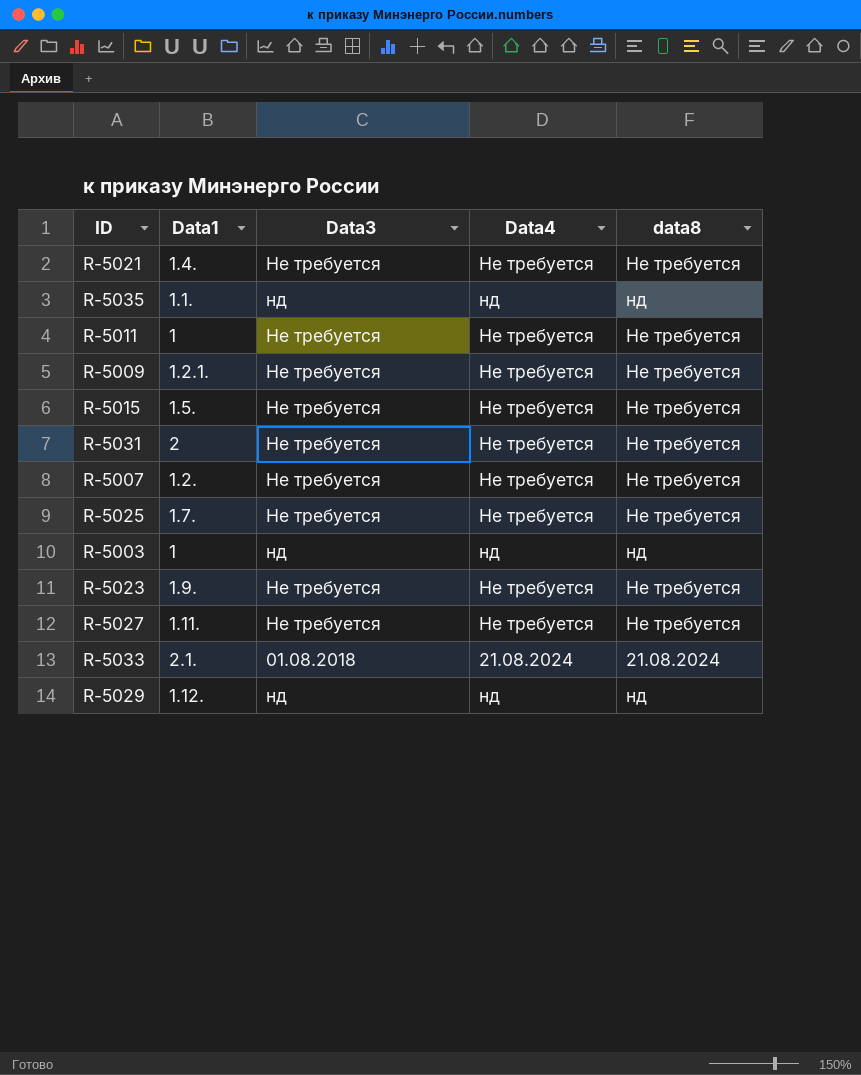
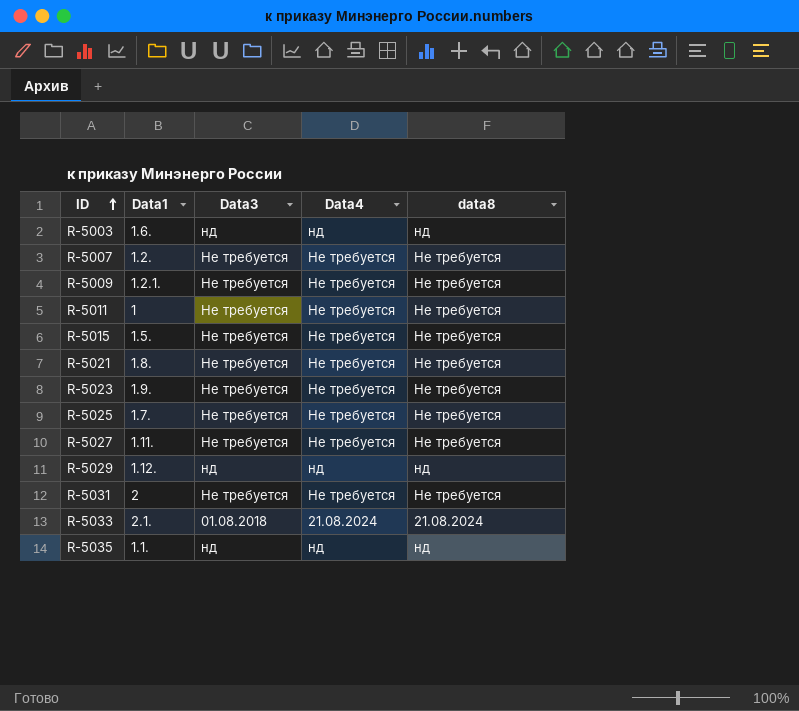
row order: none -> ID ascending
R-5003 | Data1: 1 -> 1.6.
R-5021 | Data1: 1.4. -> 1.8.

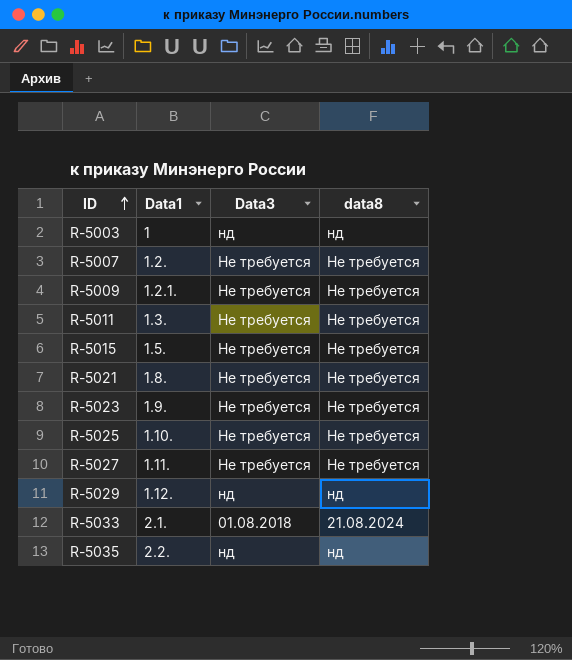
column Data4 | position: 4 -> none
row R-5031: 2 | Не требуется | Не требуется | Не требуется -> none
R-5003 | Data1: 1.6. -> 1
R-5011 | Data1: 1 -> 1.3.
R-5025 | Data1: 1.7. -> 1.10.
R-5035 | Data1: 1.1. -> 2.2.

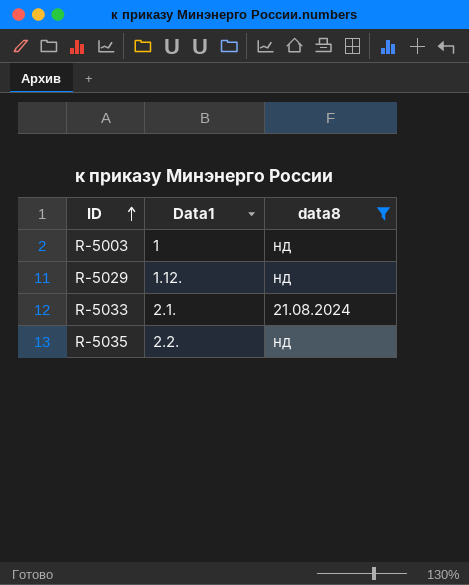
filter: none -> data8 != Не требуется
column Data3 | position: 3 -> none

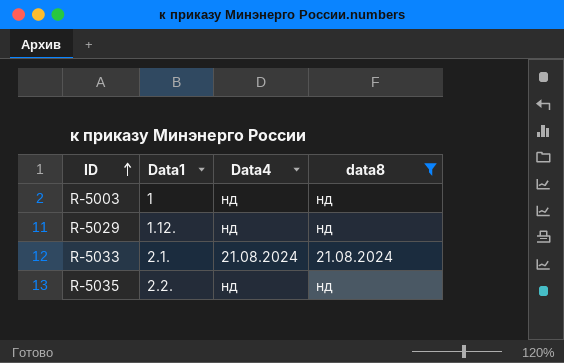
column Data4 | position: none -> 3

